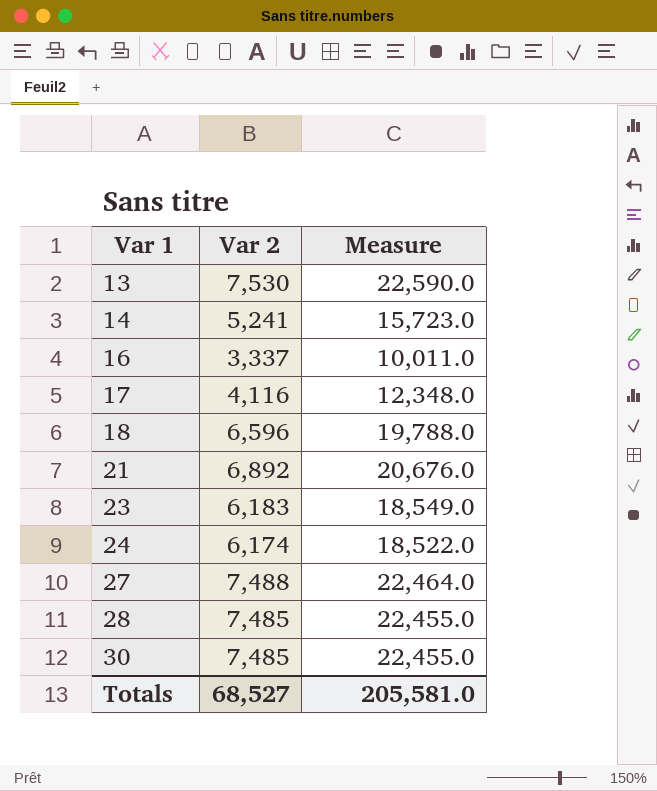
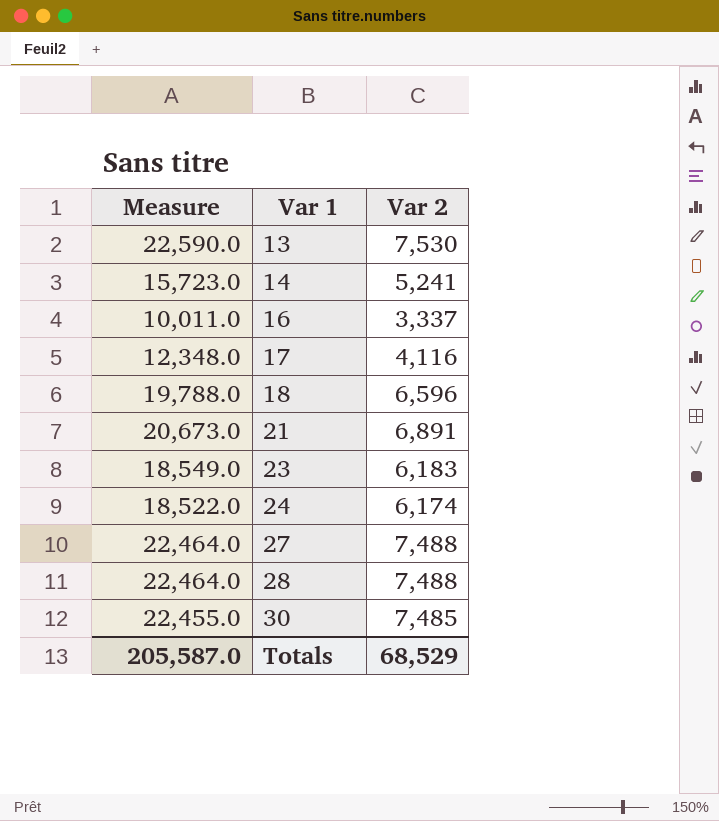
column Measure | position: 3 -> 1
21 | Measure: 20,676.0 -> 20,673.0
21 | Var 2: 6,892 -> 6,891
28 | Measure: 22,455.0 -> 22,464.0
28 | Var 2: 7,485 -> 7,488
Totals | Measure: 205,581.0 -> 205,587.0
Totals | Var 2: 68,527 -> 68,529

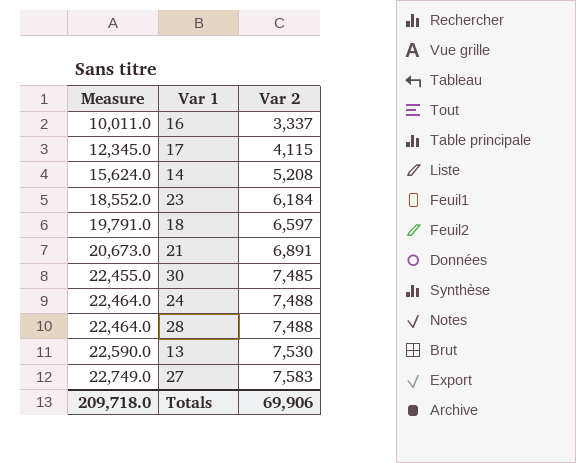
row order: Var 1 ascending -> Measure ascending
17 | Measure: 12,348.0 -> 12,345.0
17 | Var 2: 4,116 -> 4,115
14 | Measure: 15,723.0 -> 15,624.0
14 | Var 2: 5,241 -> 5,208
23 | Measure: 18,549.0 -> 18,552.0
23 | Var 2: 6,183 -> 6,184
18 | Measure: 19,788.0 -> 19,791.0
18 | Var 2: 6,596 -> 6,597
24 | Measure: 18,522.0 -> 22,464.0
24 | Var 2: 6,174 -> 7,488
27 | Measure: 22,464.0 -> 22,749.0
27 | Var 2: 7,488 -> 7,583
Totals | Measure: 205,587.0 -> 209,718.0
Totals | Var 2: 68,529 -> 69,906

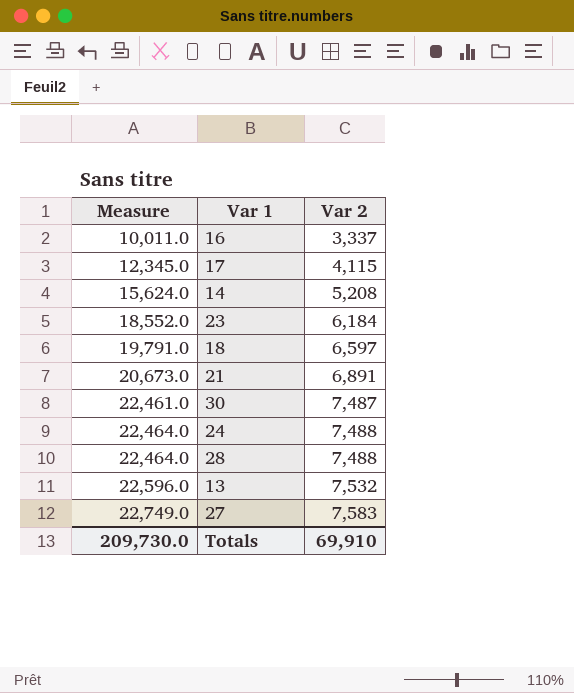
30 | Measure: 22,455.0 -> 22,461.0
30 | Var 2: 7,485 -> 7,487
13 | Measure: 22,590.0 -> 22,596.0
13 | Var 2: 7,530 -> 7,532
Totals | Measure: 209,718.0 -> 209,730.0
Totals | Var 2: 69,906 -> 69,910

